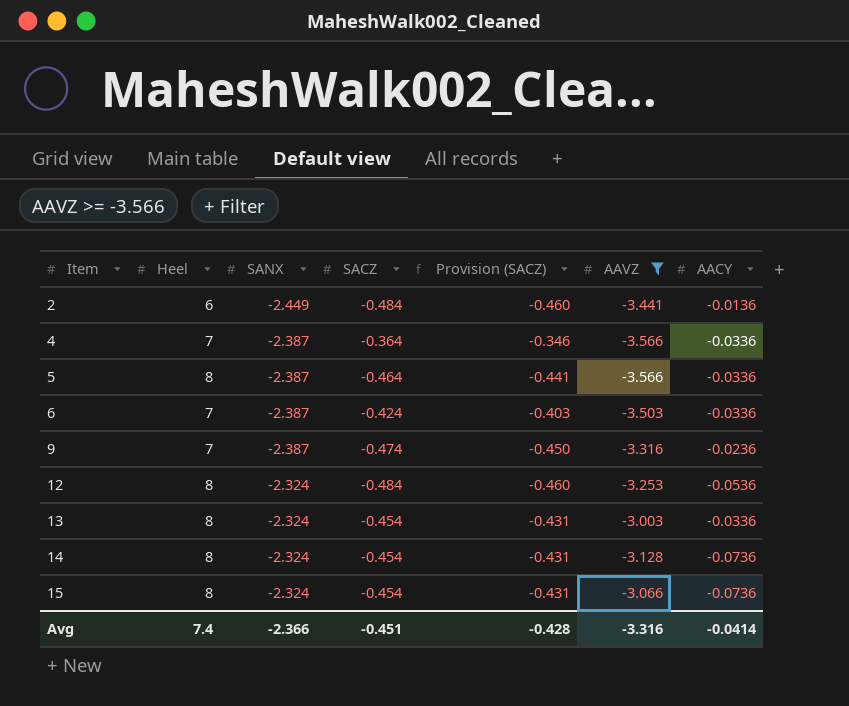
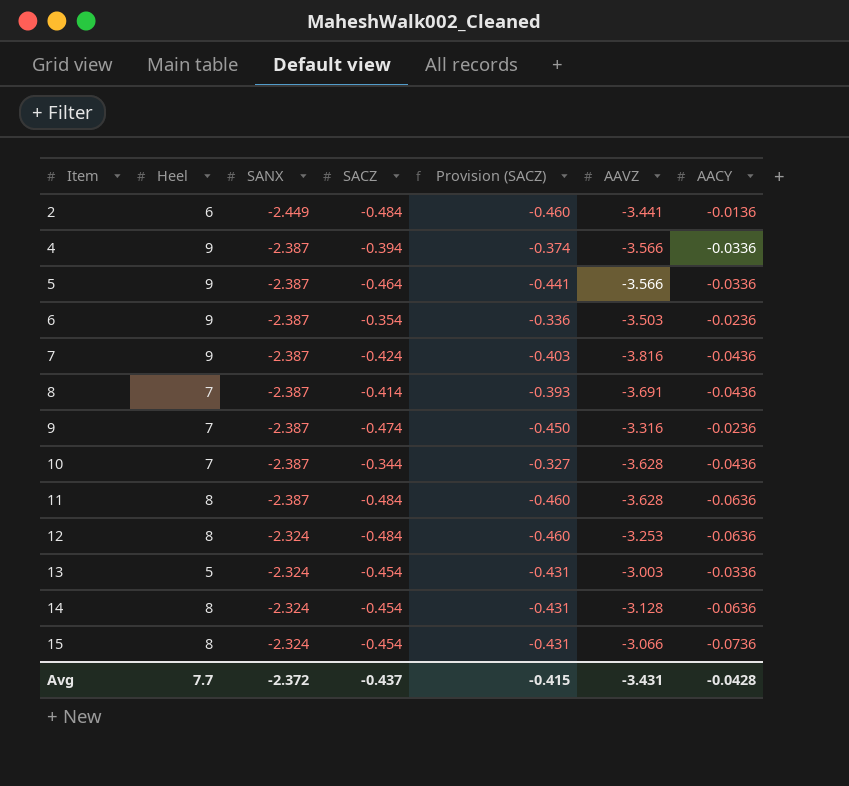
filter: AAVZ >= -3.566 -> none
4 | Heel: 7 -> 9
4 | SACZ: -0.364 -> -0.394
4 | Provision (SACZ): -0.346 -> -0.374
5 | Heel: 8 -> 9
6 | Heel: 7 -> 9
6 | SACZ: -0.424 -> -0.354
6 | Provision (SACZ): -0.403 -> -0.336
6 | AACY: -0.0336 -> -0.0236
12 | AACY: -0.0536 -> -0.0636
13 | Heel: 8 -> 5
14 | AACY: -0.0736 -> -0.0636
Avg | Heel: 7.4 -> 7.7
Avg | SANX: -2.366 -> -2.372
Avg | SACZ: -0.451 -> -0.437
Avg | Provision (SACZ): -0.428 -> -0.415
Avg | AAVZ: -3.316 -> -3.431
Avg | AACY: -0.0414 -> -0.0428

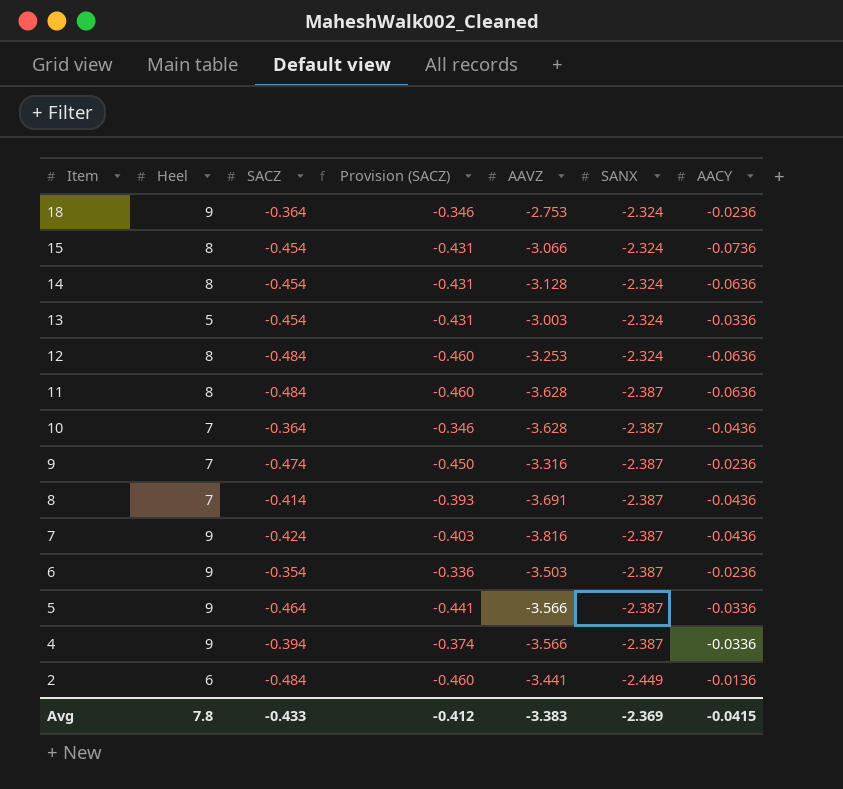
row order: Item ascending -> Item descending
column SANX | position: 3 -> 6
row 18: none -> 9 | -0.364 | -0.346 | -2.753 | -2.324 | -0.0236
10 | SACZ: -0.344 -> -0.364
10 | Provision (SACZ): -0.327 -> -0.346
Avg | Heel: 7.7 -> 7.8
Avg | SACZ: -0.437 -> -0.433
Avg | Provision (SACZ): -0.415 -> -0.412
Avg | AAVZ: -3.431 -> -3.383
Avg | SANX: -2.372 -> -2.369
Avg | AACY: -0.0428 -> -0.0415

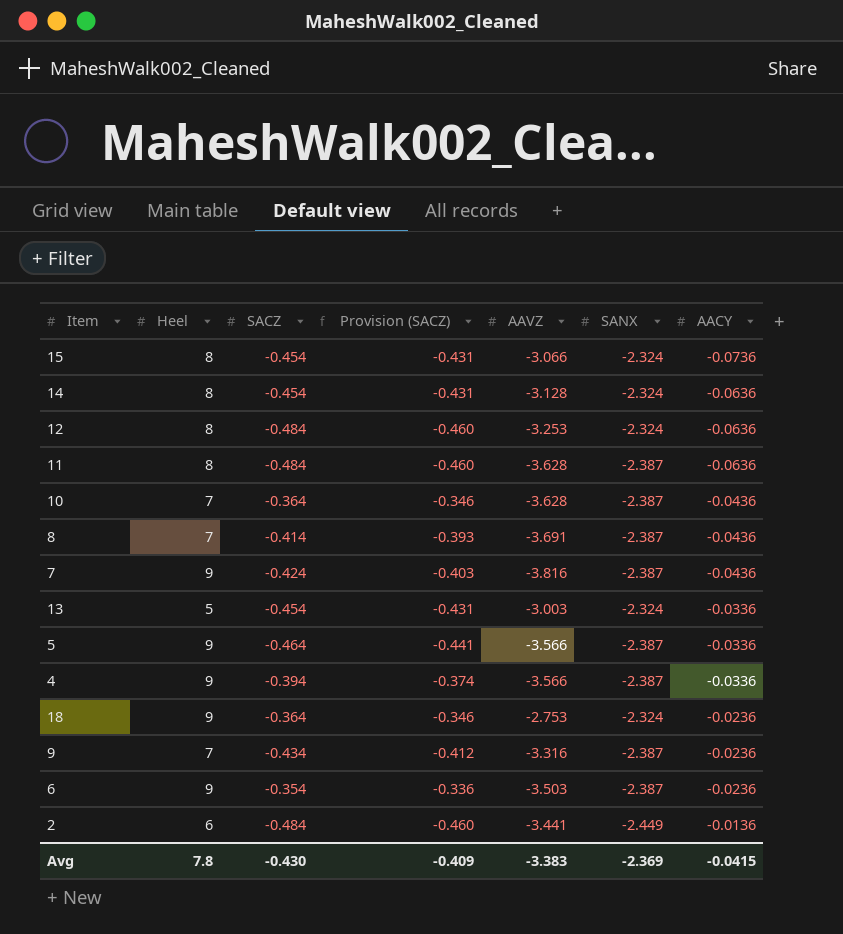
row order: Item descending -> AACY ascending
9 | SACZ: -0.474 -> -0.434
9 | Provision (SACZ): -0.450 -> -0.412
Avg | SACZ: -0.433 -> -0.430
Avg | Provision (SACZ): -0.412 -> -0.409

